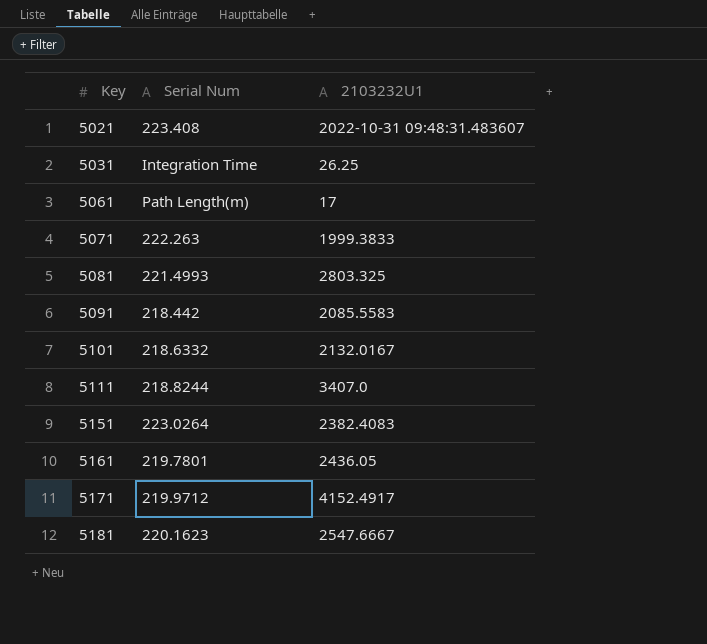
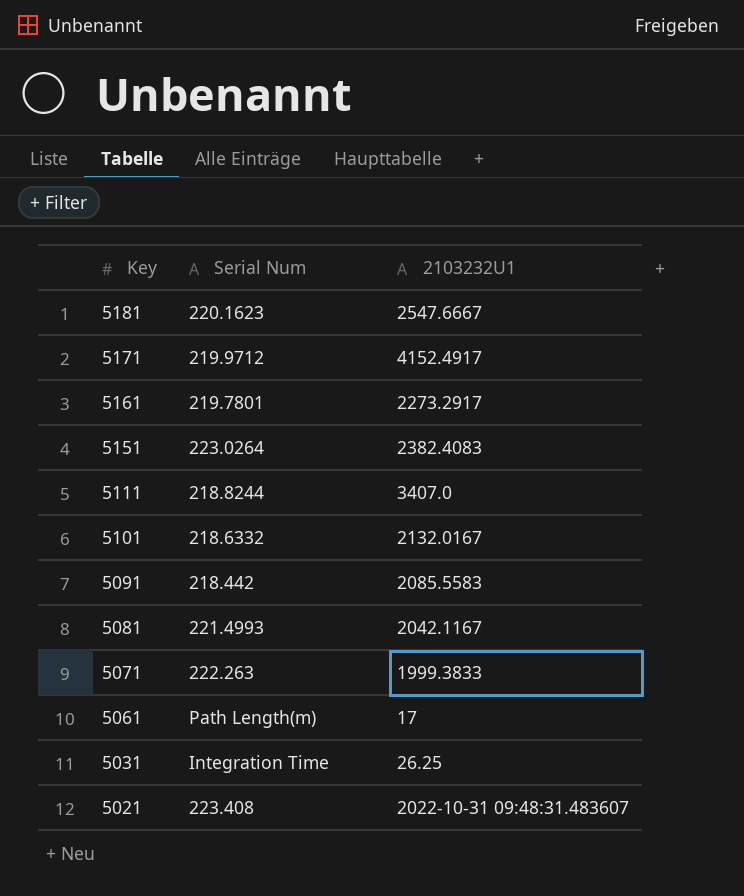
row order: Key ascending -> Key descending
5161 | 2103232U1: 2436.05 -> 2273.2917
5081 | 2103232U1: 2803.325 -> 2042.1167

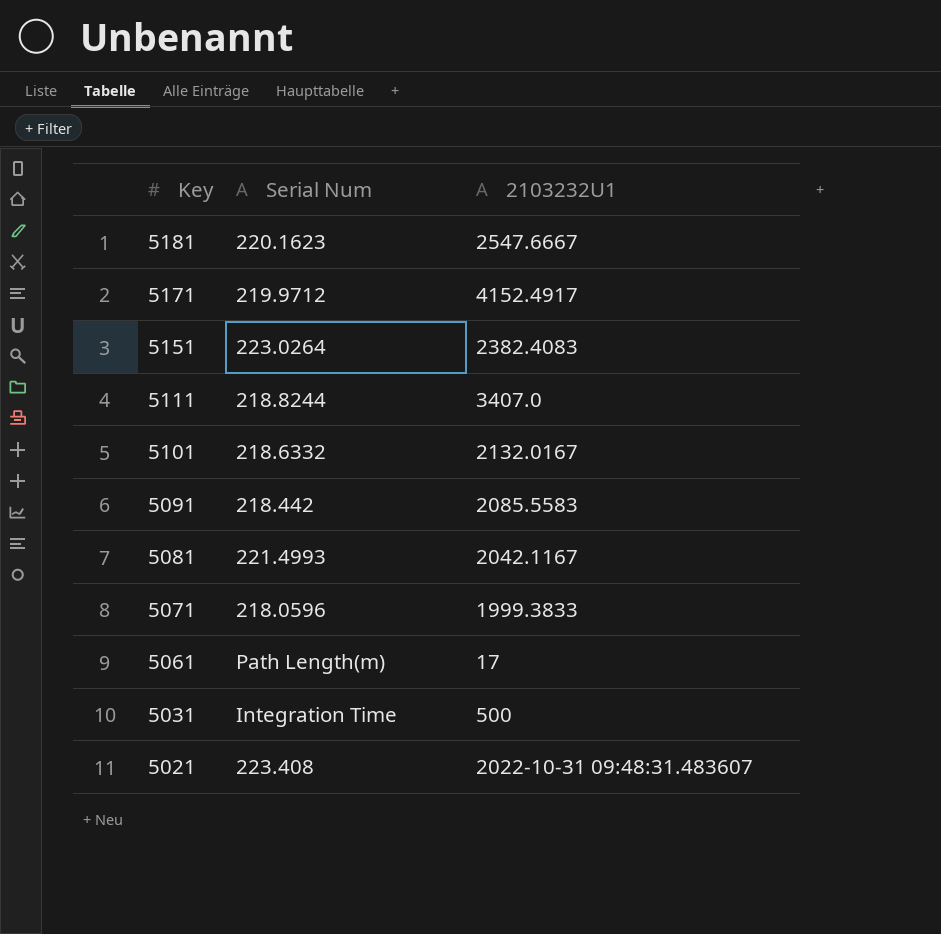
row 5161: 219.7801 | 2273.2917 -> none
5071 | Serial Num: 222.263 -> 218.0596
5031 | 2103232U1: 26.25 -> 500

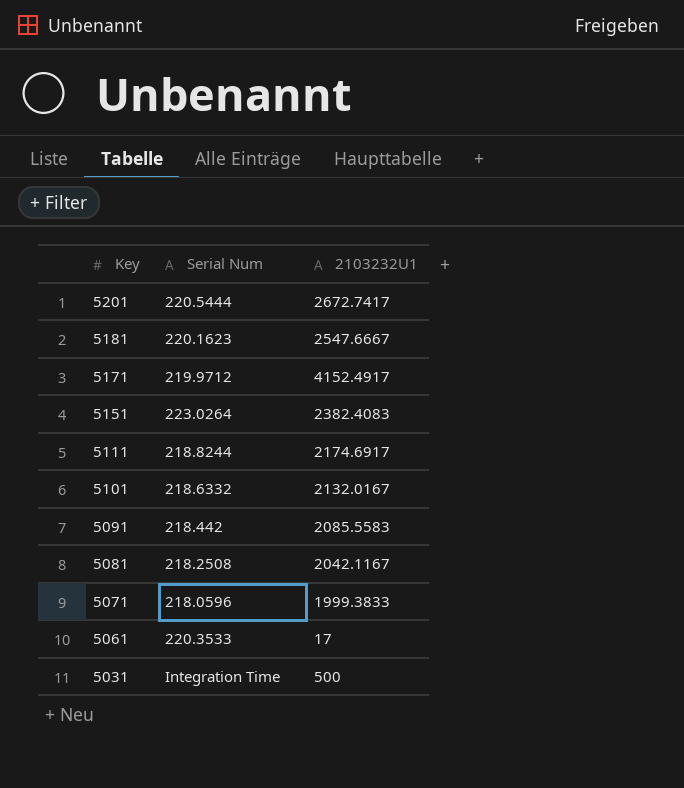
row 5021: 223.408 | 2022-10-31 09:48:31.483607 -> none
row 5201: none -> 220.5444 | 2672.7417
5111 | 2103232U1: 3407.0 -> 2174.6917
5081 | Serial Num: 221.4993 -> 218.2508
5061 | Serial Num: Path Length(m) -> 220.3533

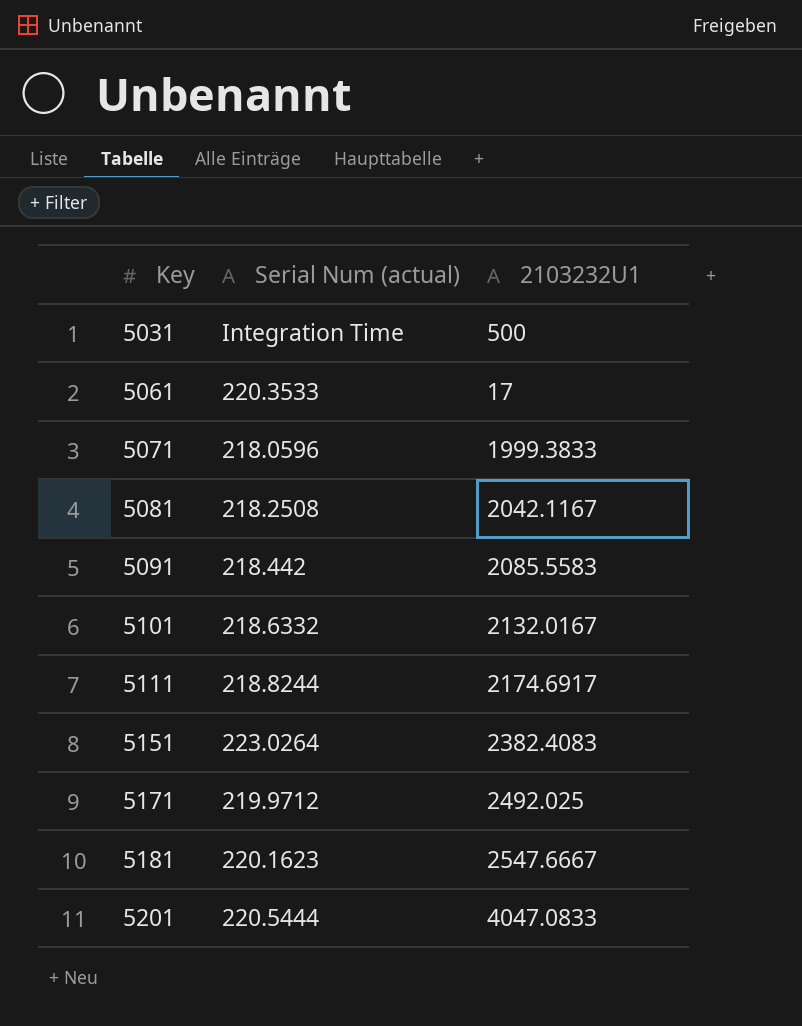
row order: Key descending -> Key ascending
column name: Serial Num -> Serial Num (actual)
5171 | 2103232U1: 4152.4917 -> 2492.025
5201 | 2103232U1: 2672.7417 -> 4047.0833

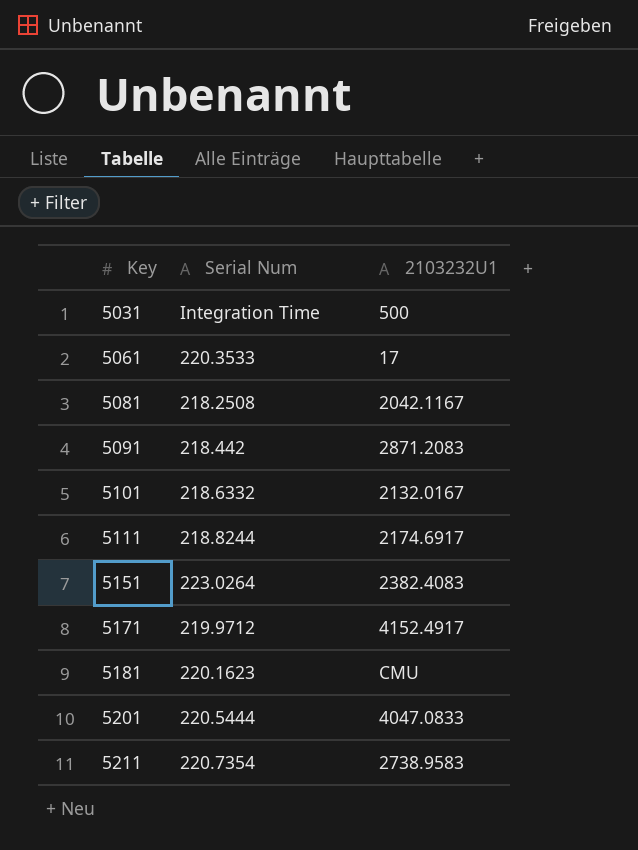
column name: Serial Num (actual) -> Serial Num
row 5071: 218.0596 | 1999.3833 -> none
5091 | 2103232U1: 2085.5583 -> 2871.2083
5171 | 2103232U1: 2492.025 -> 4152.4917
5181 | 2103232U1: 2547.6667 -> CMU
row 5211: none -> 220.7354 | 2738.9583

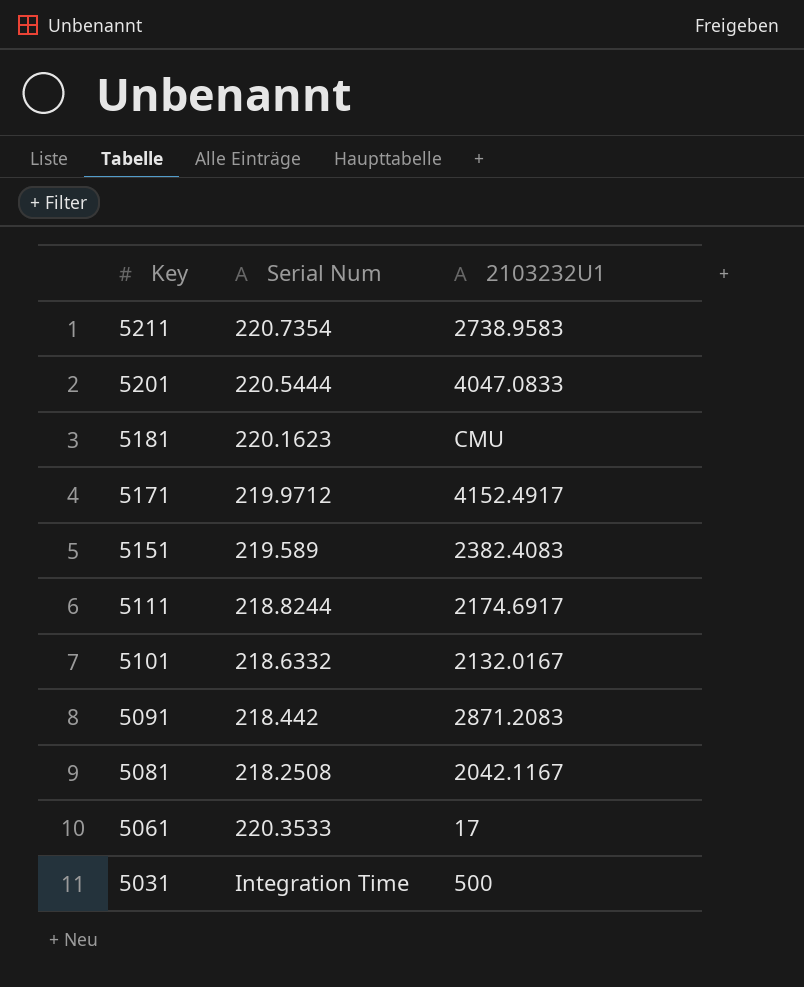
row order: Key ascending -> Key descending
5151 | Serial Num: 223.0264 -> 219.589

